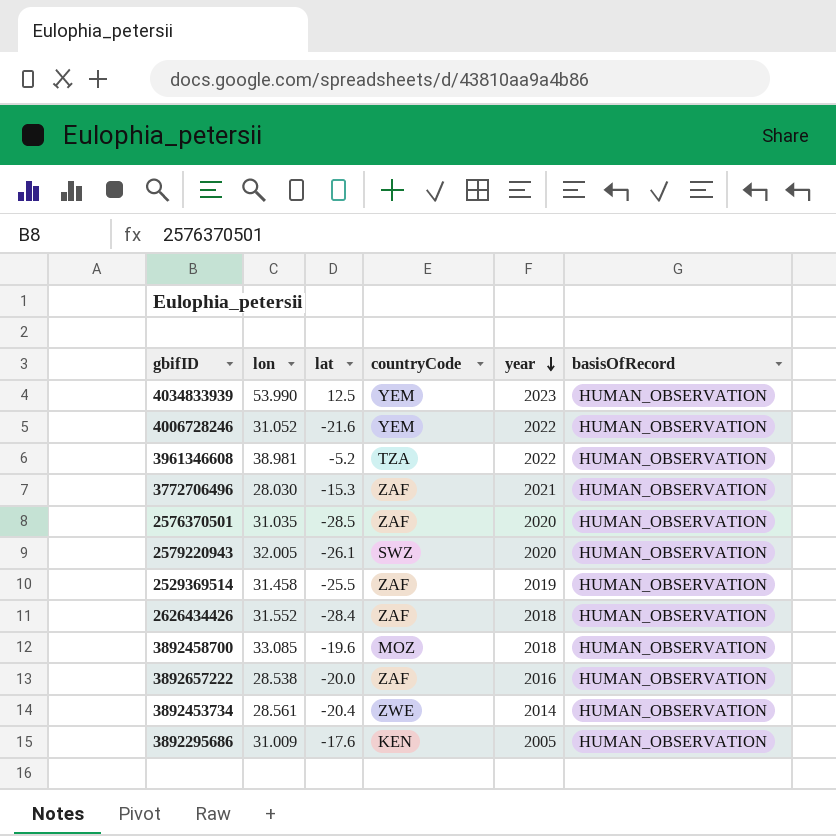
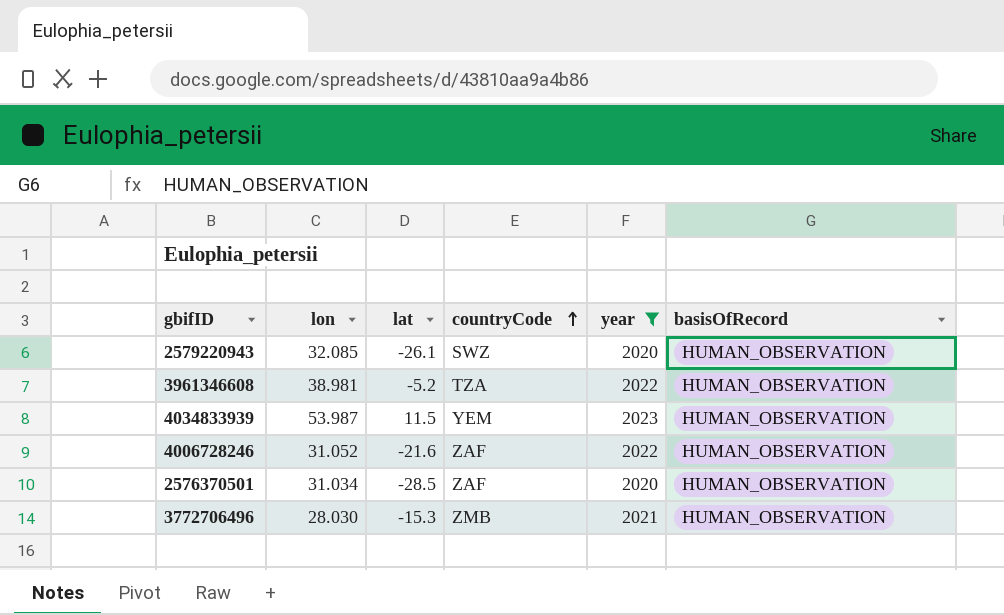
filter: none -> year >= 2020
row order: year descending -> countryCode ascending
2579220943 | lon: 32.005 -> 32.085
4034833939 | lon: 53.990 -> 53.987
4034833939 | lat: 12.5 -> 11.5
4006728246 | countryCode: YEM -> ZAF
2576370501 | lon: 31.035 -> 31.034
3772706496 | countryCode: ZAF -> ZMB

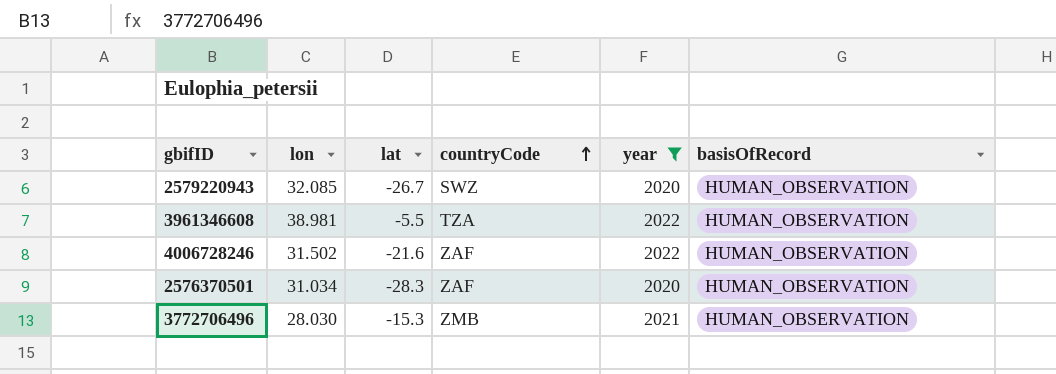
row 4034833939: 53.987 | 11.5 | YEM | 2023 | HUMAN_OBSERVATION -> none
2579220943 | lat: -26.1 -> -26.7
3961346608 | lat: -5.2 -> -5.5
4006728246 | lon: 31.052 -> 31.502
2576370501 | lat: -28.5 -> -28.3

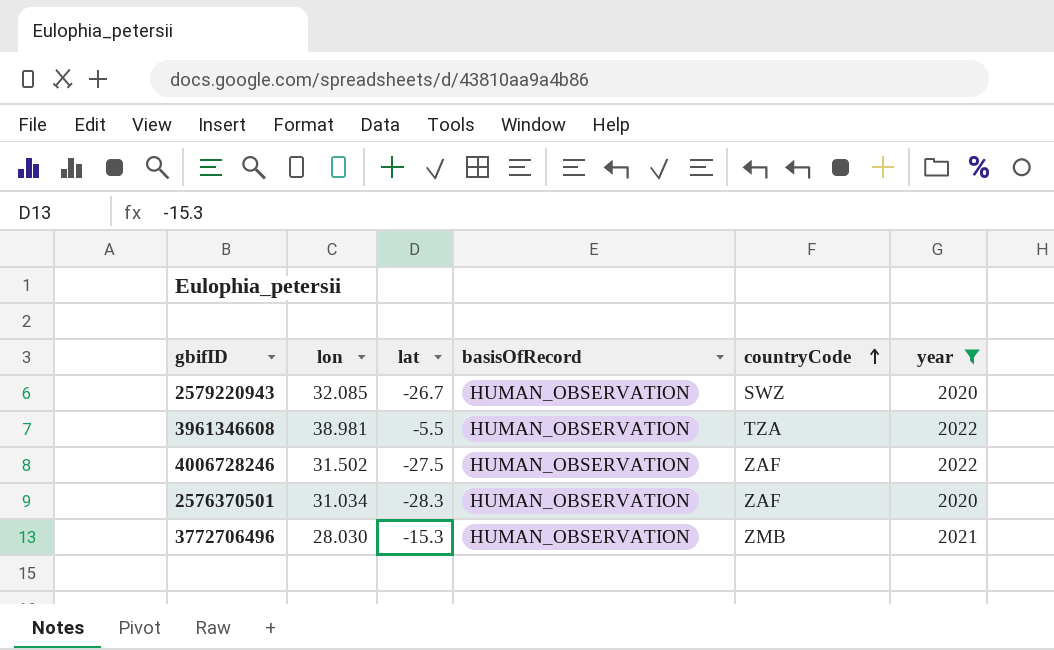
column basisOfRecord | position: 6 -> 4
4006728246 | lat: -21.6 -> -27.5

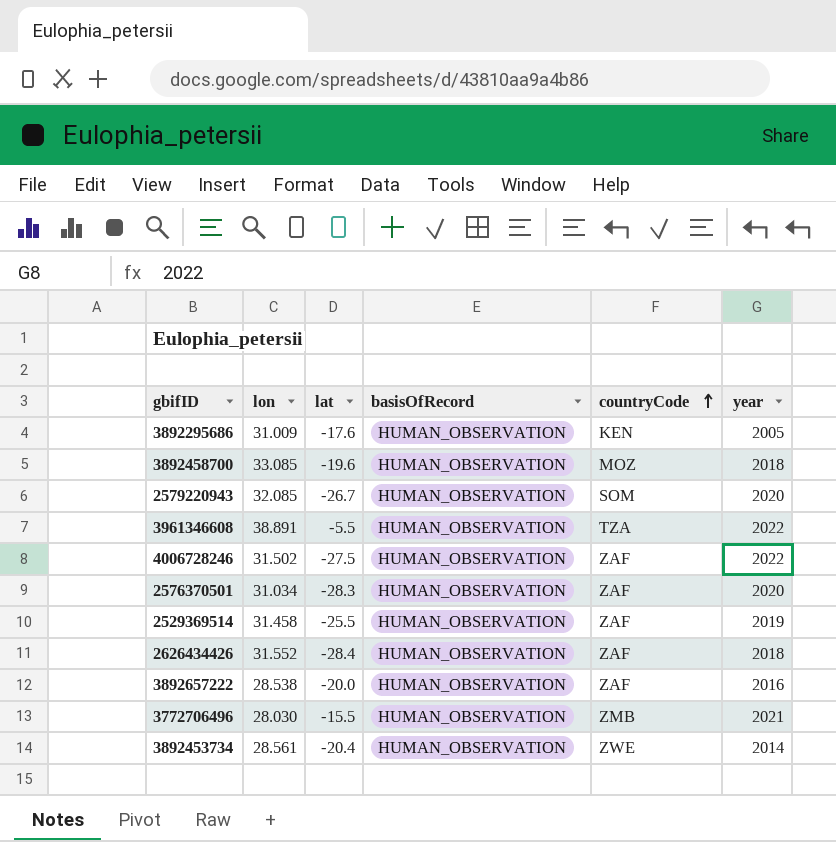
filter: year >= 2020 -> none
2579220943 | countryCode: SWZ -> SOM
3961346608 | lon: 38.981 -> 38.891
3772706496 | lat: -15.3 -> -15.5

